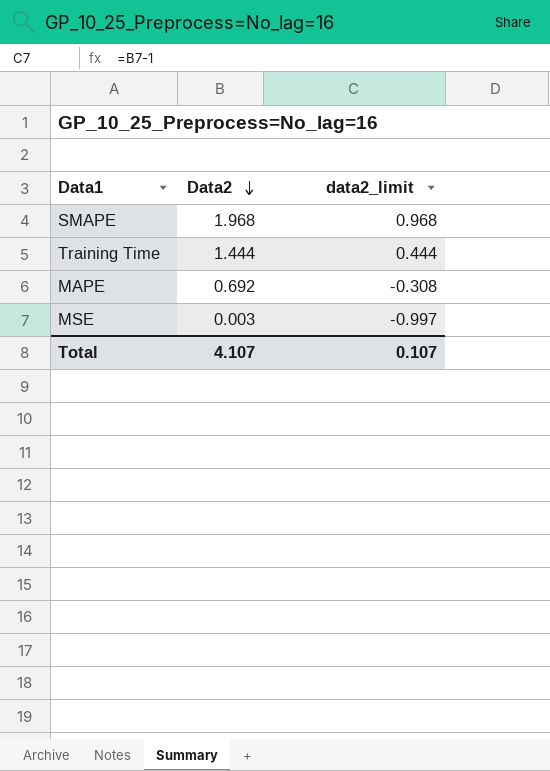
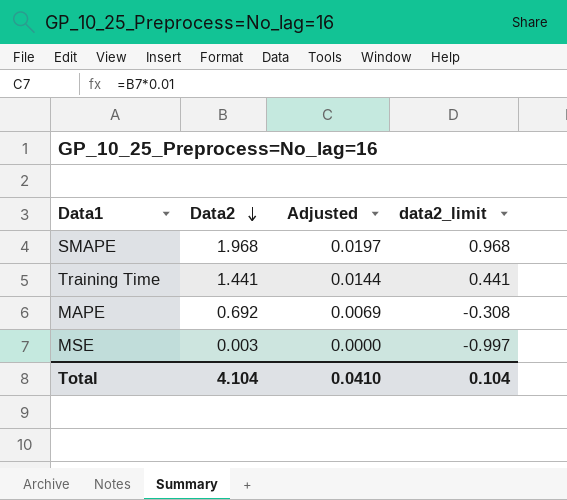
column Adjusted | formula: none -> [Data2] * 0.01
Training Time | Data2: 1.444 -> 1.441
Training Time | data2_limit: 0.444 -> 0.441
Total | Data2: 4.107 -> 4.104
Total | data2_limit: 0.107 -> 0.104

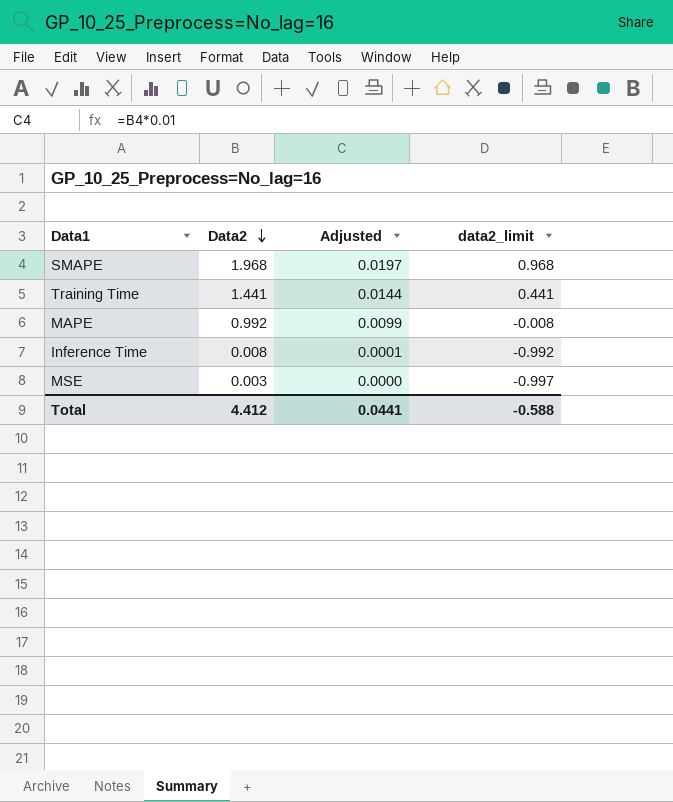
MAPE | Data2: 0.692 -> 0.992
MAPE | Adjusted: 0.0069 -> 0.0099
MAPE | data2_limit: -0.308 -> -0.008
row Inference Time: none -> 0.008 | 0.0001 | -0.992
Total | Data2: 4.104 -> 4.412
Total | Adjusted: 0.0410 -> 0.0441
Total | data2_limit: 0.104 -> -0.588

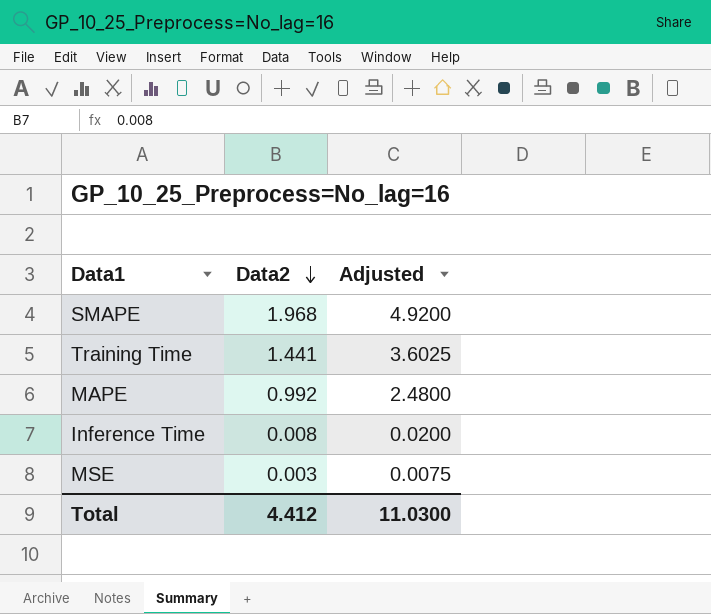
column data2_limit | formula: [Data2] - 1 -> none
column Adjusted | formula: [Data2] * 0.01 -> [Data2] * 2.5
Total | Adjusted: 0.0441 -> 11.0300

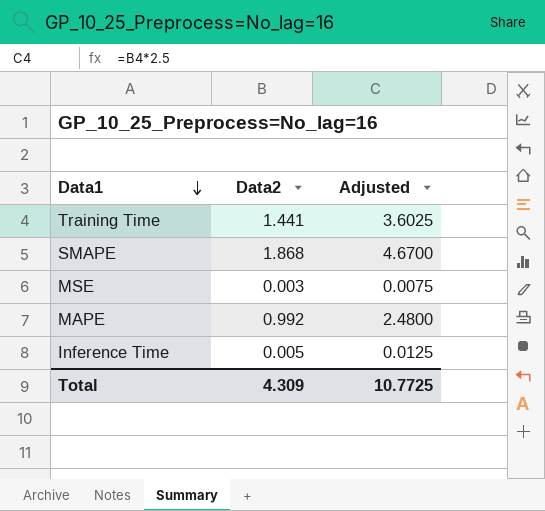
row order: Data2 descending -> Data1 descending
SMAPE | Data2: 1.968 -> 1.868
SMAPE | Adjusted: 4.9200 -> 4.6700
Inference Time | Data2: 0.008 -> 0.005
Inference Time | Adjusted: 0.0200 -> 0.0125
Total | Data2: 4.412 -> 4.309
Total | Adjusted: 11.0300 -> 10.7725

